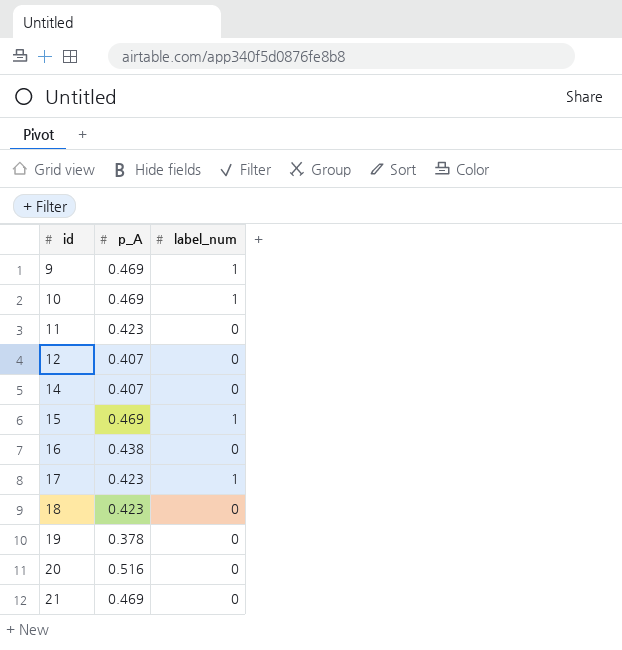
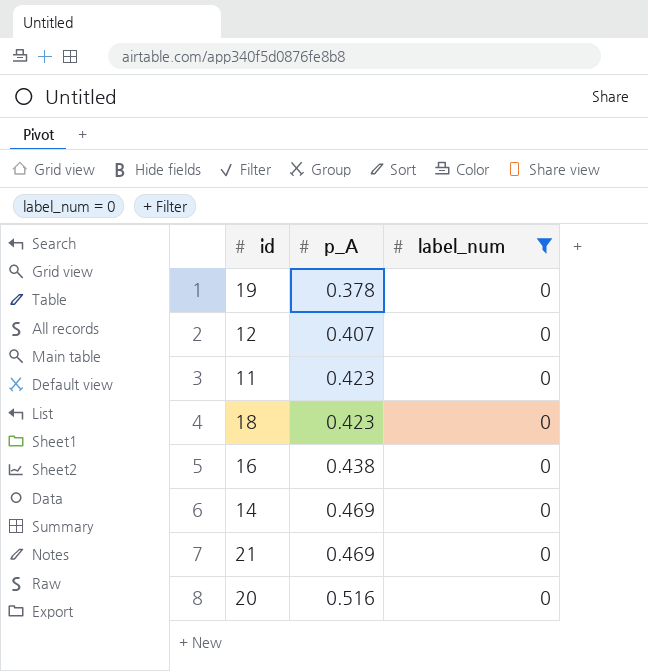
filter: none -> label_num = 0
row order: id ascending -> p_A ascending
14 | p_A: 0.407 -> 0.469

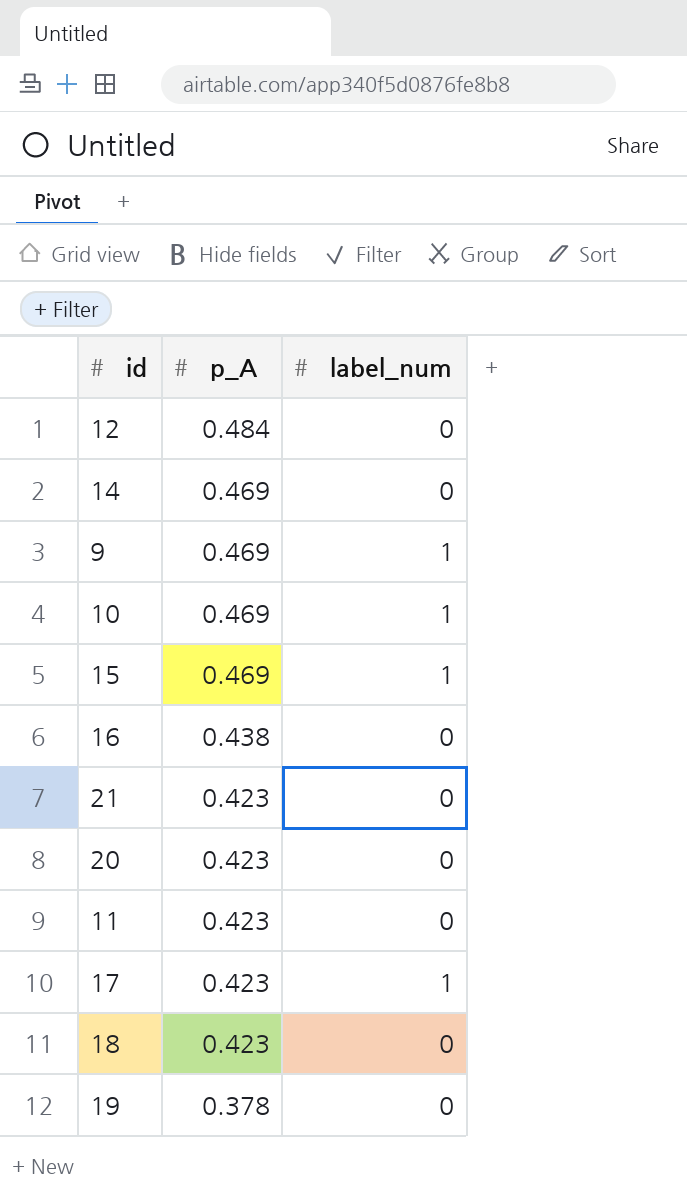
filter: label_num = 0 -> none
row order: p_A ascending -> p_A descending
12 | p_A: 0.407 -> 0.484
21 | p_A: 0.469 -> 0.423
20 | p_A: 0.516 -> 0.423

